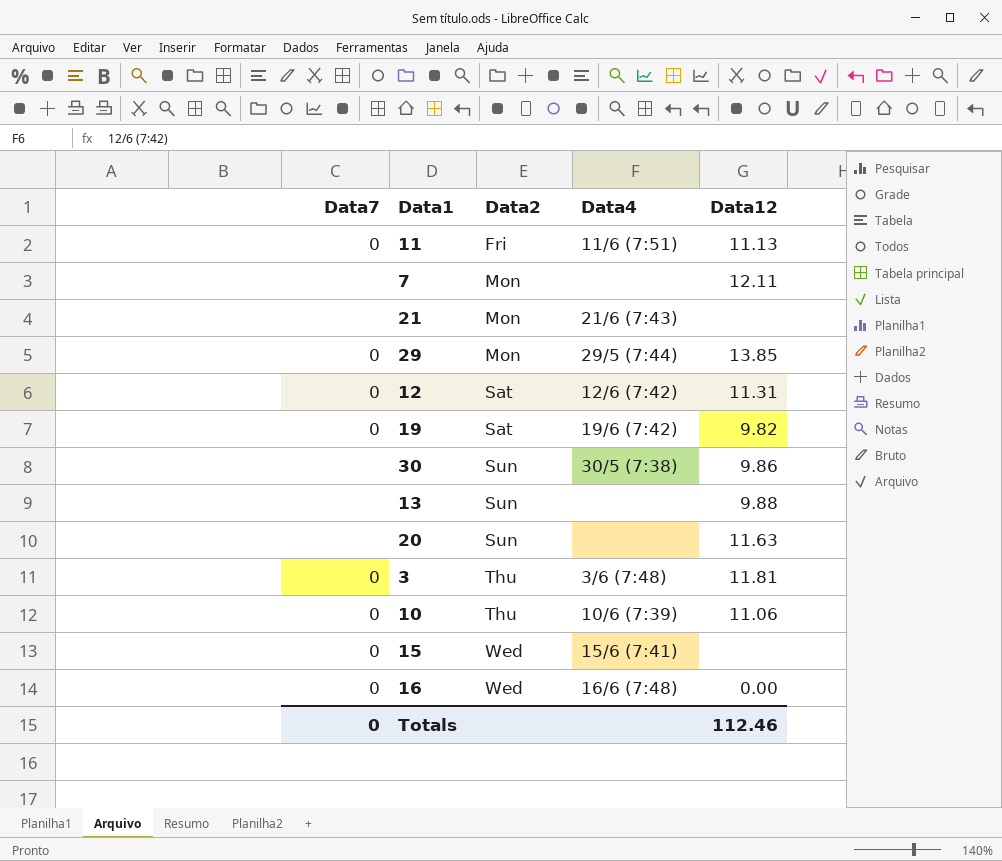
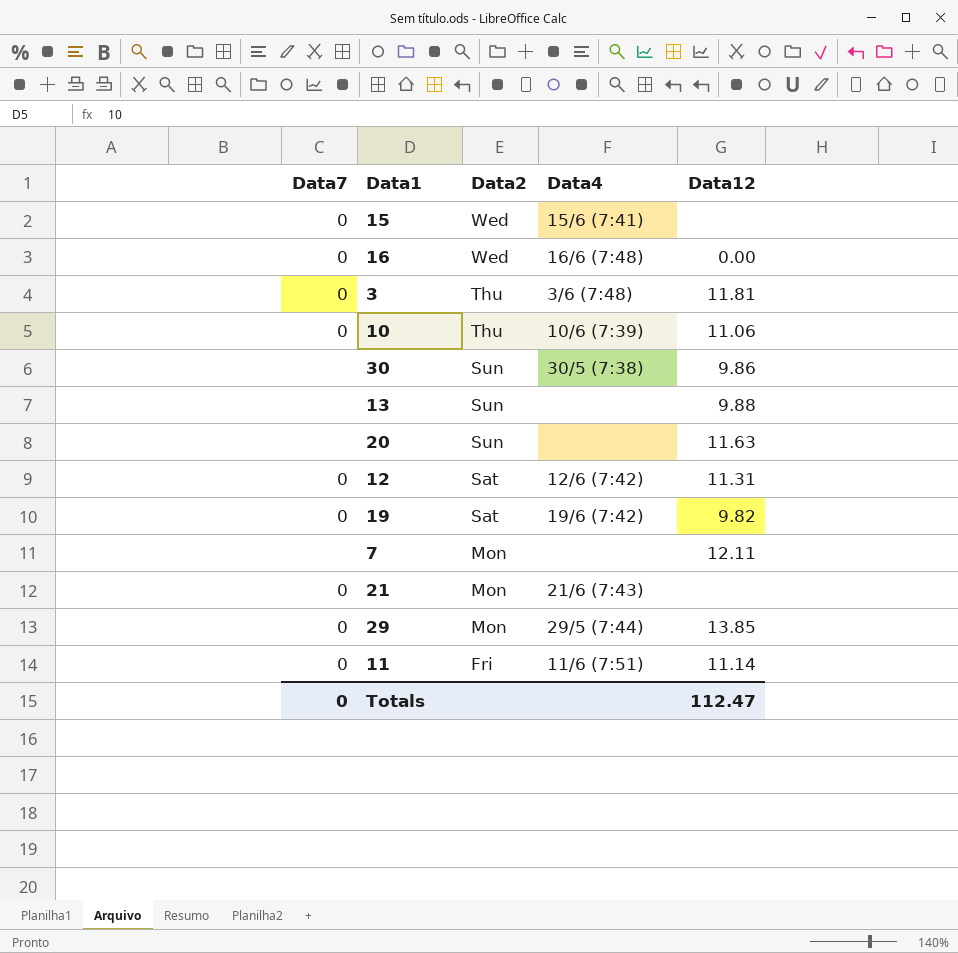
row order: Data2 ascending -> Data2 descending
21 | Data7: none -> 0
11 | Data12: 11.13 -> 11.14
Totals | Data12: 112.46 -> 112.47

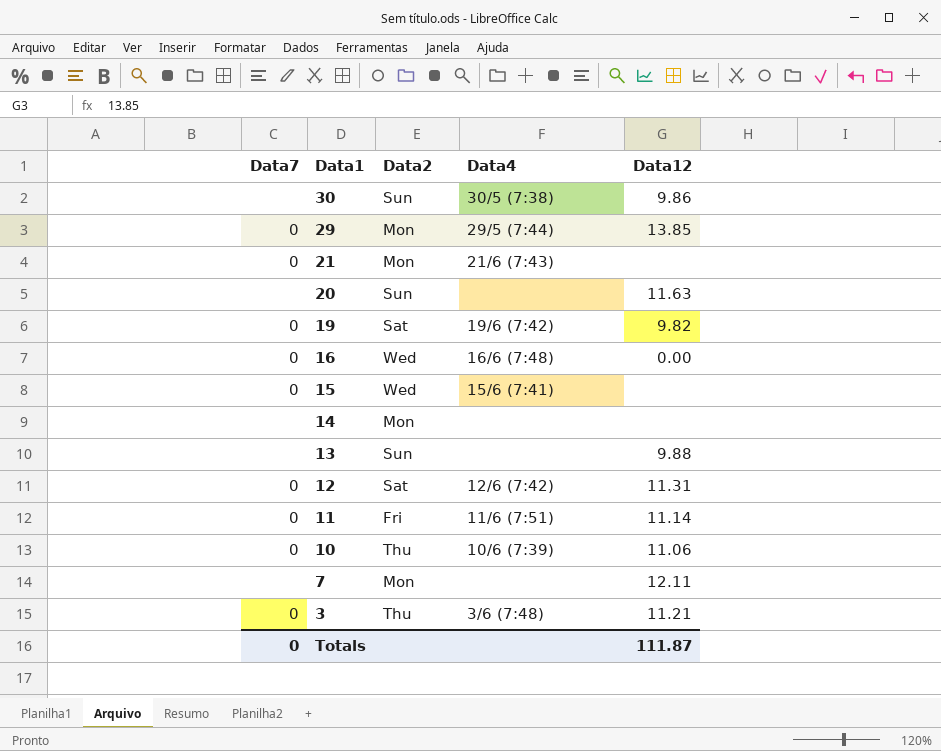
row order: Data2 descending -> Data1 descending
row 14: none -> none | Mon | none | none
3 | Data12: 11.81 -> 11.21
Totals | Data12: 112.47 -> 111.87

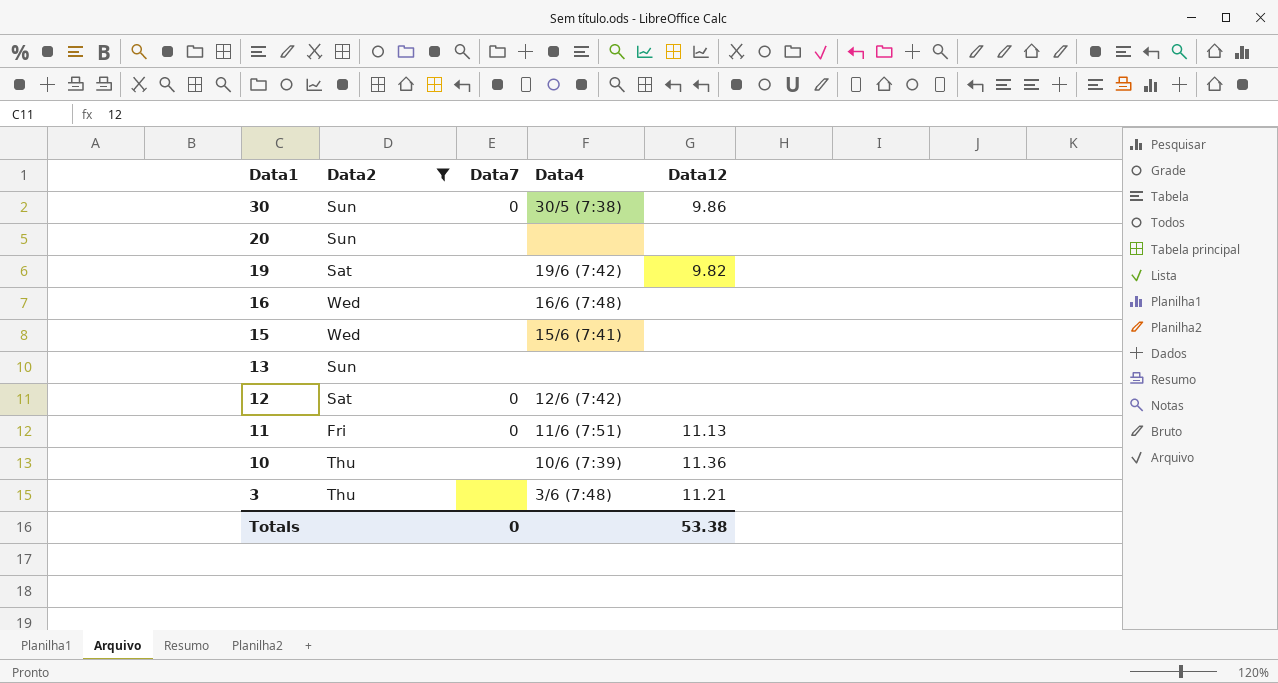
filter: none -> Data2 != Mon
column Data7 | position: 1 -> 3
30 | Data7: none -> 0
20 | Data12: 11.63 -> none
19 | Data7: 0 -> none
16 | Data7: 0 -> none
16 | Data12: 0.00 -> none
15 | Data7: 0 -> none
13 | Data12: 9.88 -> none
12 | Data12: 11.31 -> none
11 | Data12: 11.14 -> 11.13
10 | Data7: 0 -> none
10 | Data12: 11.06 -> 11.36
3 | Data7: 0 -> none
Totals | Data12: 111.87 -> 53.38

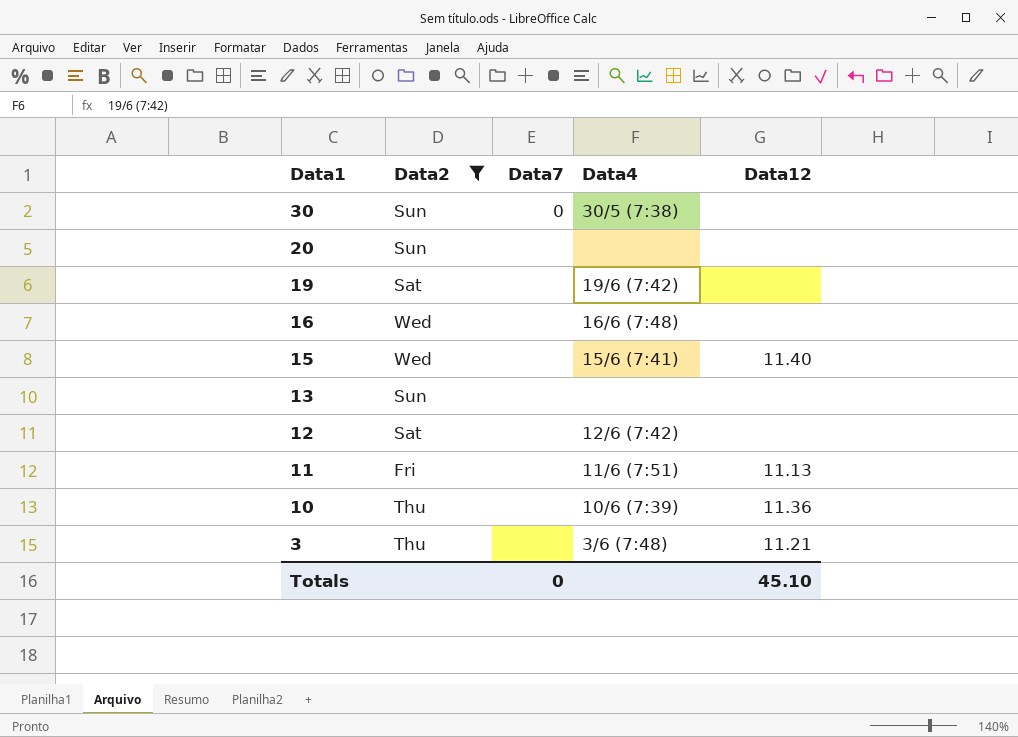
30 | Data12: 9.86 -> none
19 | Data12: 9.82 -> none
15 | Data12: none -> 11.40
12 | Data7: 0 -> none
11 | Data7: 0 -> none
Totals | Data12: 53.38 -> 45.10

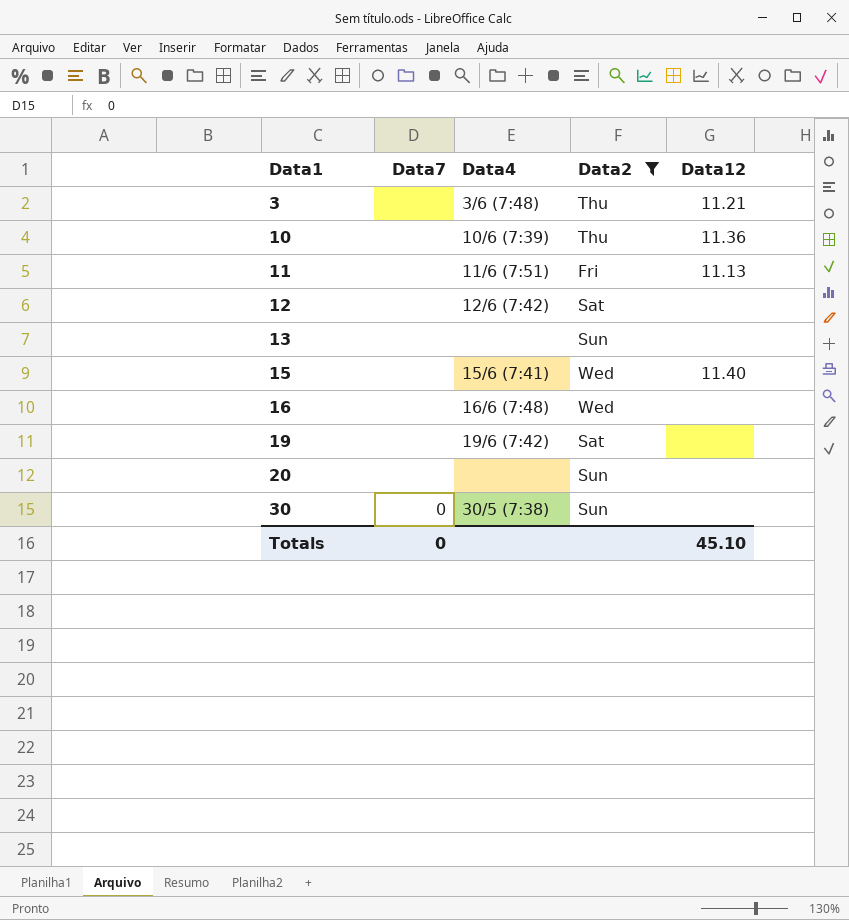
row order: Data1 descending -> Data1 ascending
column Data2 | position: 2 -> 4

